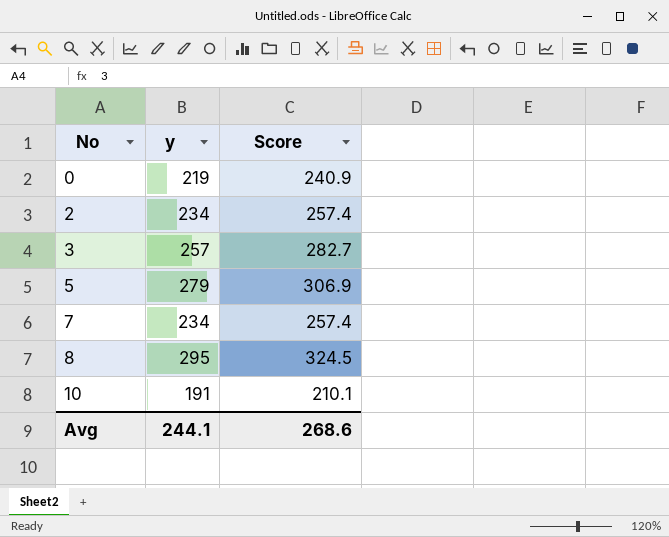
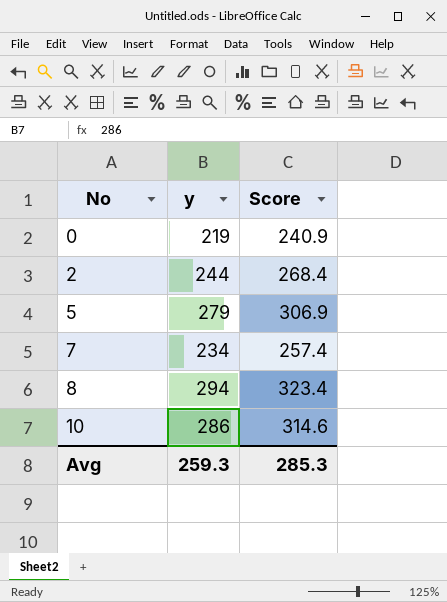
row 3: 257 | 282.7 -> none
2 | y: 234 -> 244
2 | Score: 257.4 -> 268.4
8 | y: 295 -> 294
8 | Score: 324.5 -> 323.4
10 | y: 191 -> 286
10 | Score: 210.1 -> 314.6
Avg | y: 244.1 -> 259.3
Avg | Score: 268.6 -> 285.3

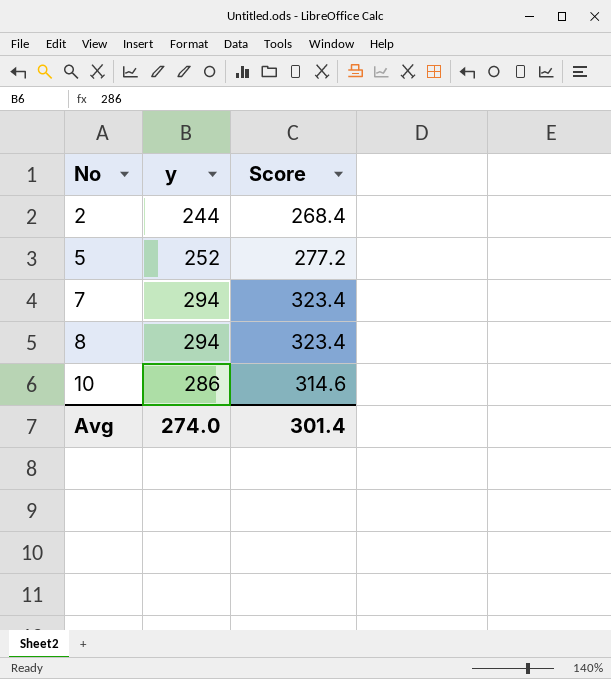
row 0: 219 | 240.9 -> none
5 | y: 279 -> 252
5 | Score: 306.9 -> 277.2
7 | y: 234 -> 294
7 | Score: 257.4 -> 323.4
Avg | y: 259.3 -> 274.0
Avg | Score: 285.3 -> 301.4

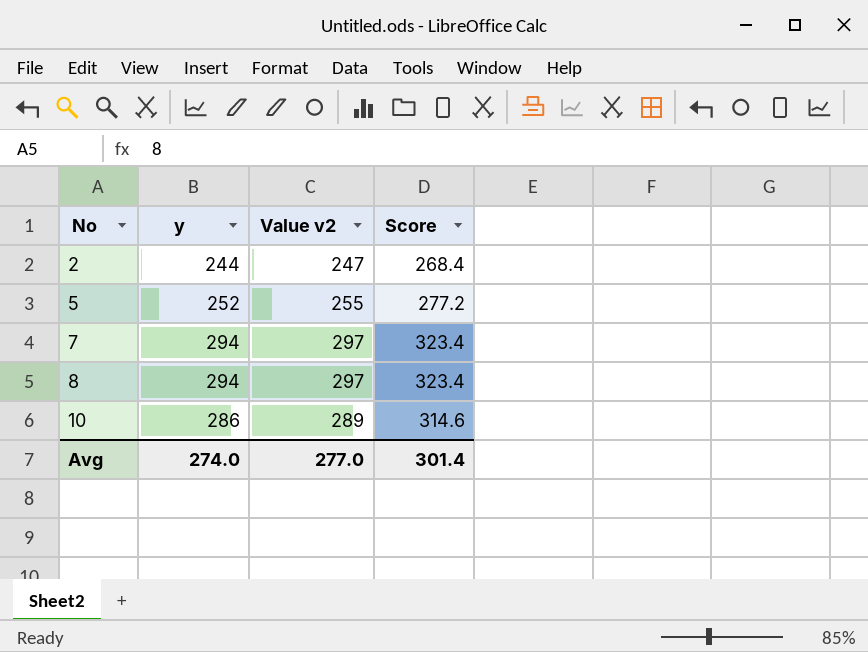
column Value v2 | formula: none -> [y] + 3

